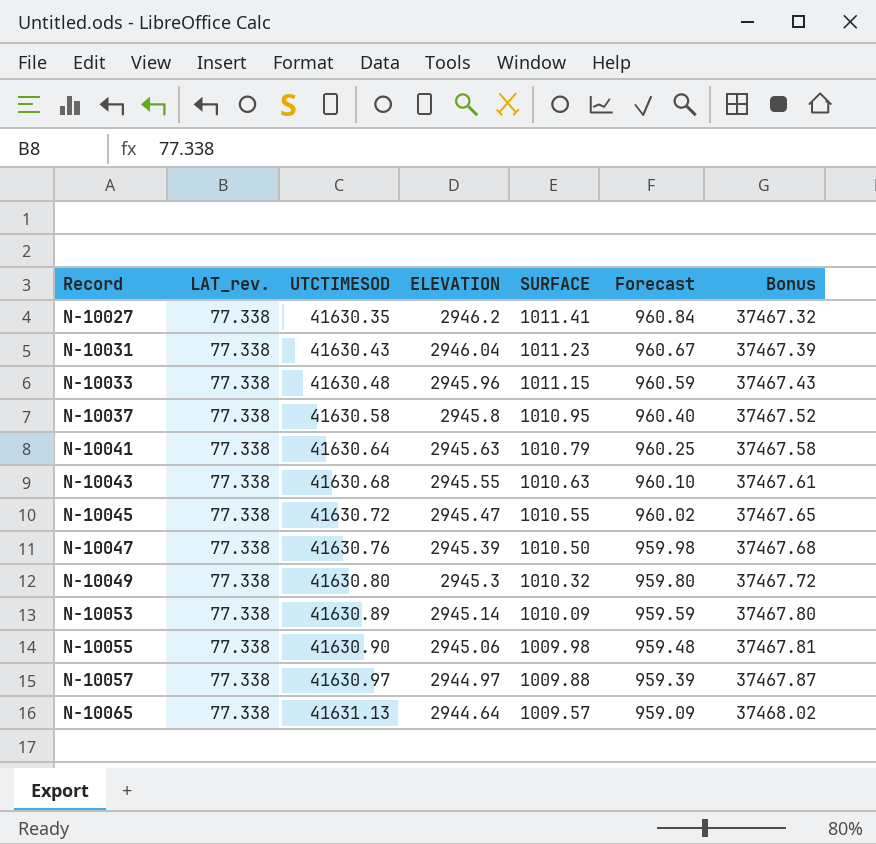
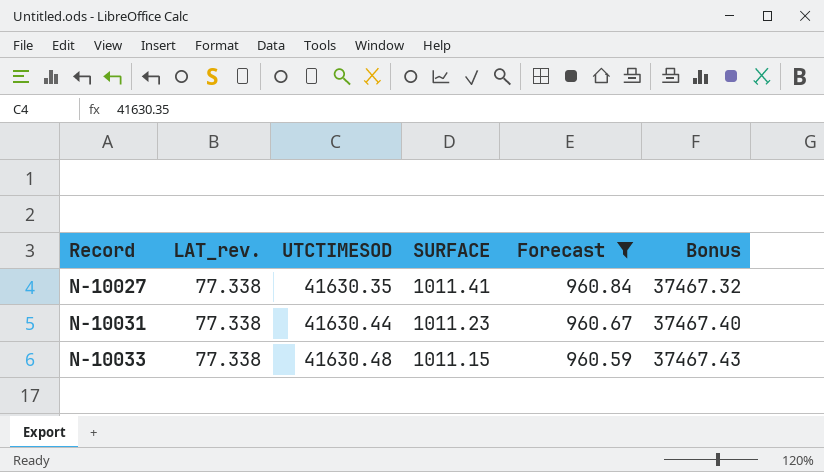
filter: none -> Forecast >= 960.59
column ELEVATION | position: 4 -> none
N-10031 | UTCTIMESOD: 41630.43 -> 41630.44
N-10031 | Bonus: 37467.39 -> 37467.40

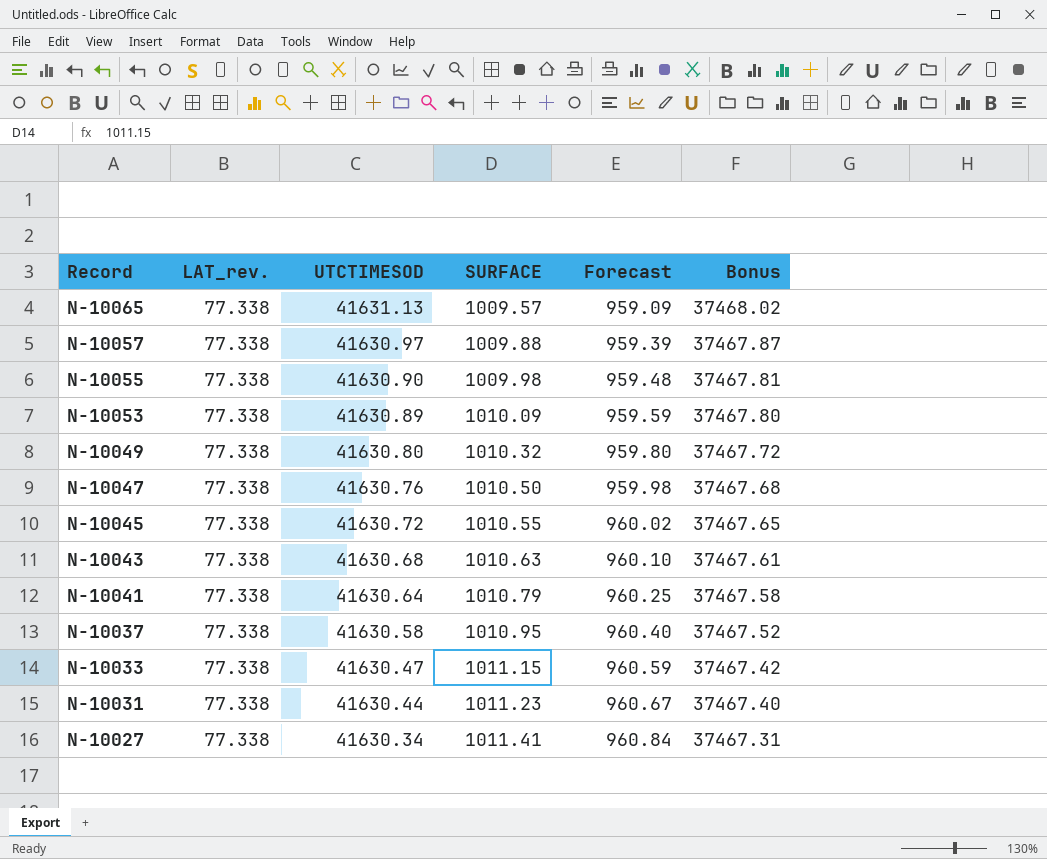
filter: Forecast >= 960.59 -> none
row order: Record ascending -> Record descending
N-10033 | UTCTIMESOD: 41630.48 -> 41630.47
N-10033 | Bonus: 37467.43 -> 37467.42
N-10027 | UTCTIMESOD: 41630.35 -> 41630.34
N-10027 | Bonus: 37467.32 -> 37467.31

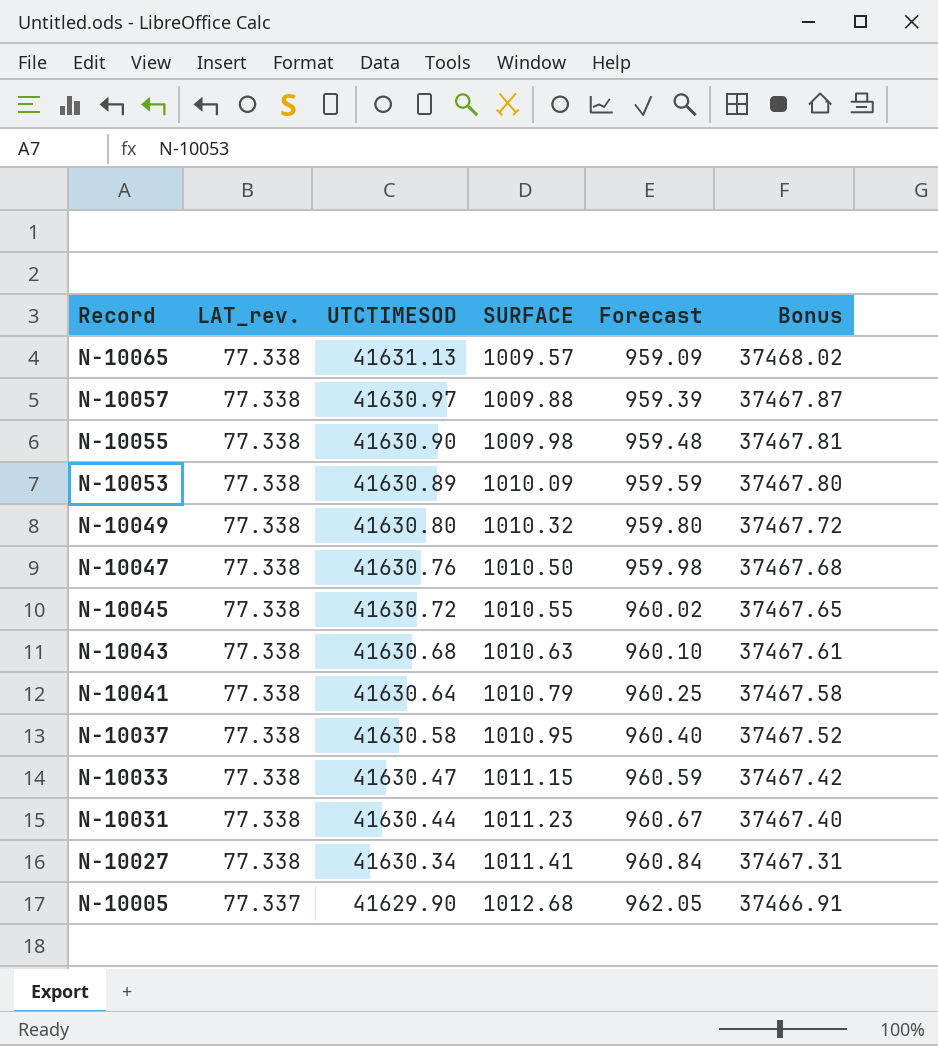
row N-10005: none -> 77.337 | 41629.90 | 1012.68 | 962.05 | 37466.91

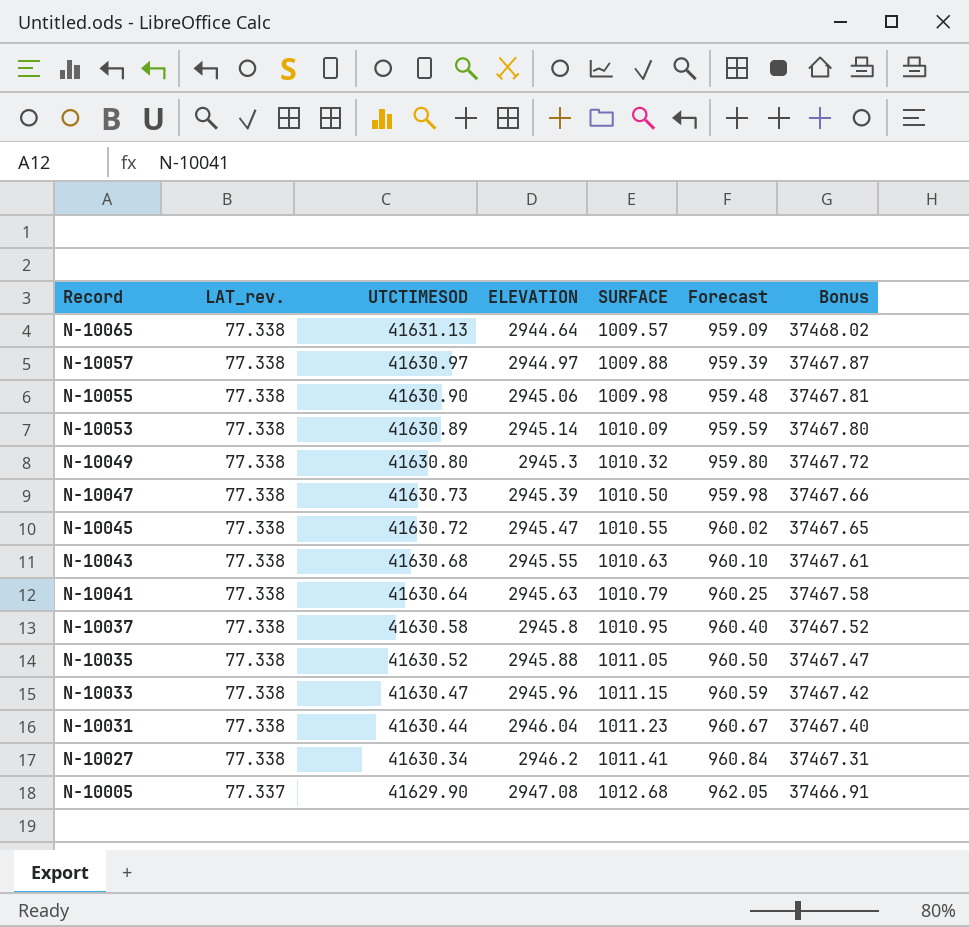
column ELEVATION | position: none -> 4
N-10047 | UTCTIMESOD: 41630.76 -> 41630.73
N-10047 | Bonus: 37467.68 -> 37467.66
row N-10035: none -> 77.338 | 41630.52 | 2945.88 | 1011.05 | 960.50 | 37467.47

